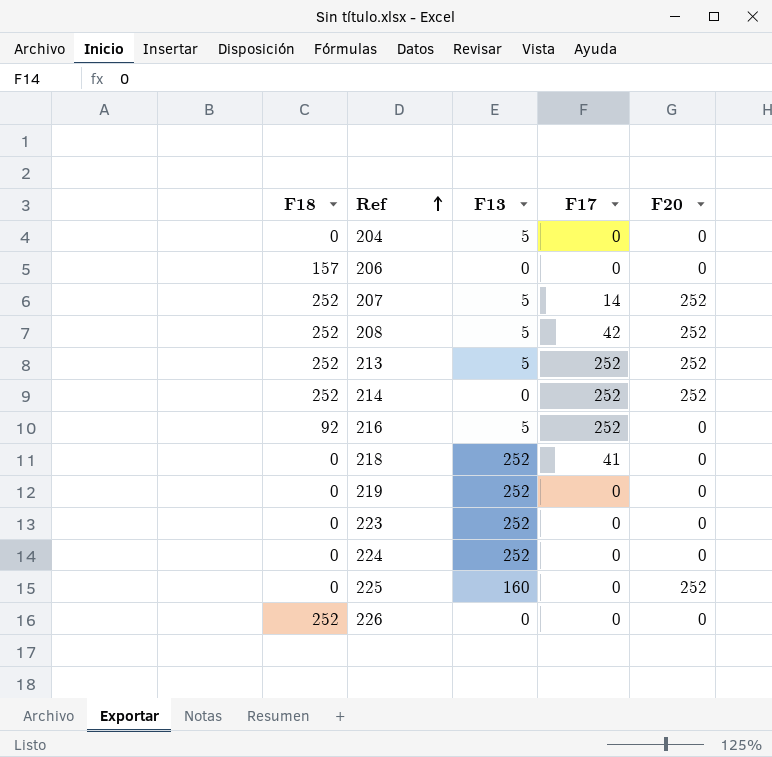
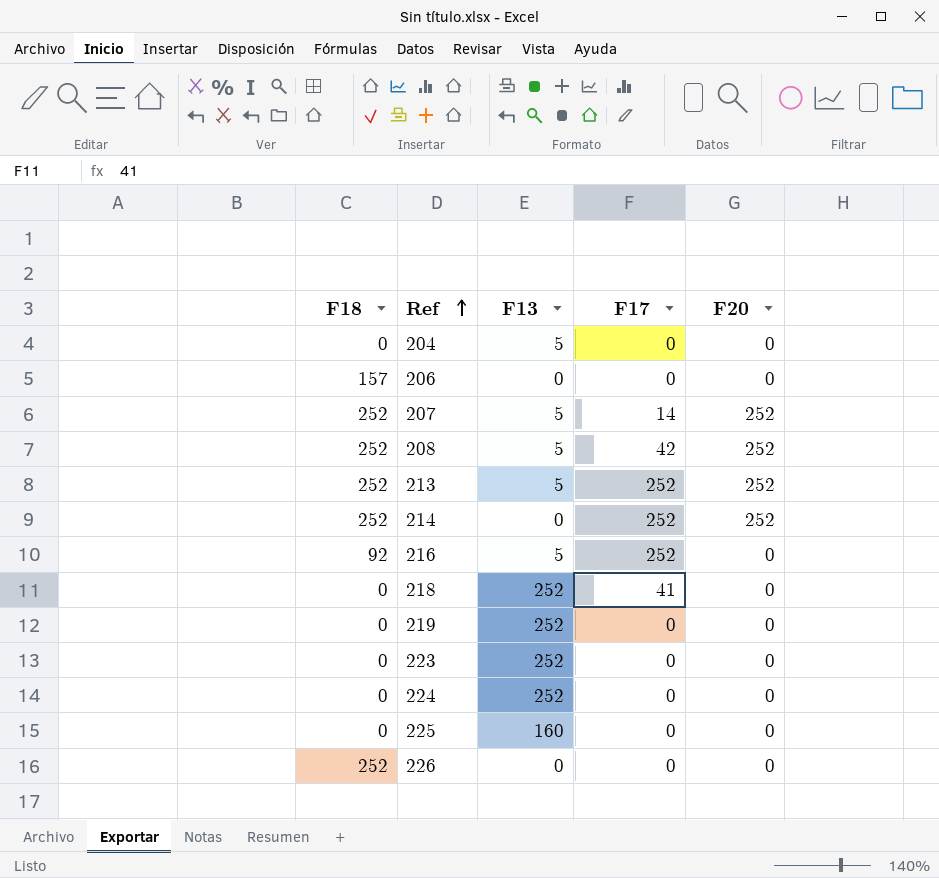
225 | F20: 252 -> 0

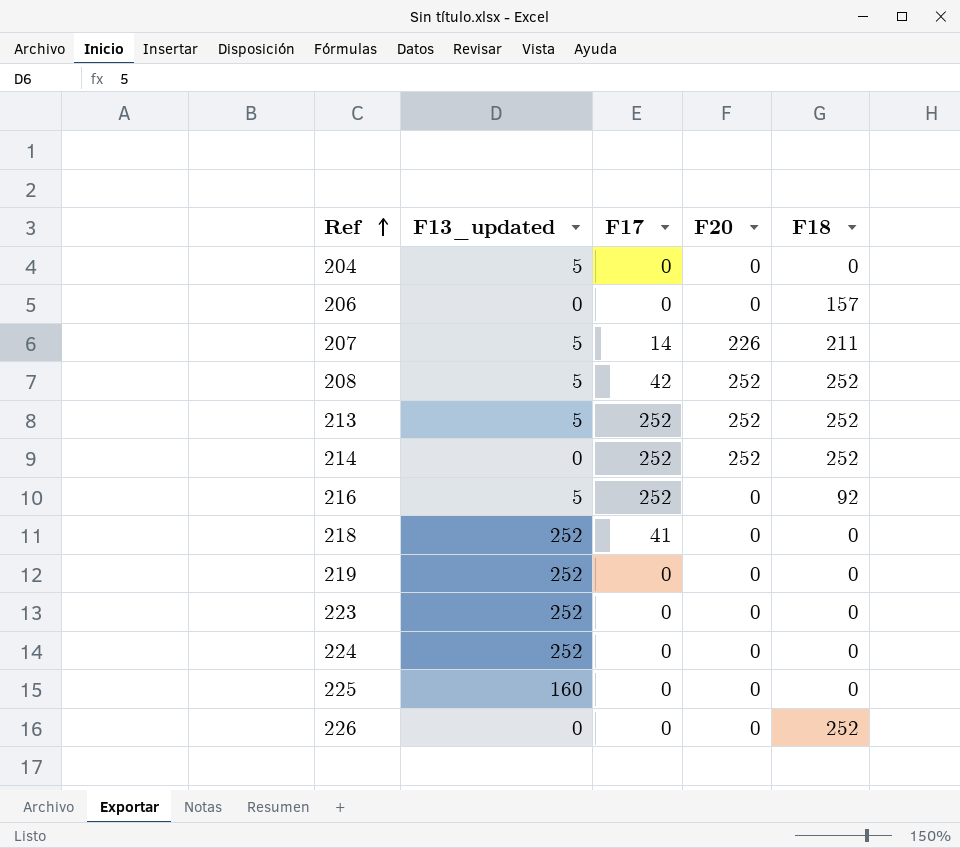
column name: F13 -> F13_updated
column F18 | position: 1 -> 5
207 | F20: 252 -> 226
207 | F18: 252 -> 211

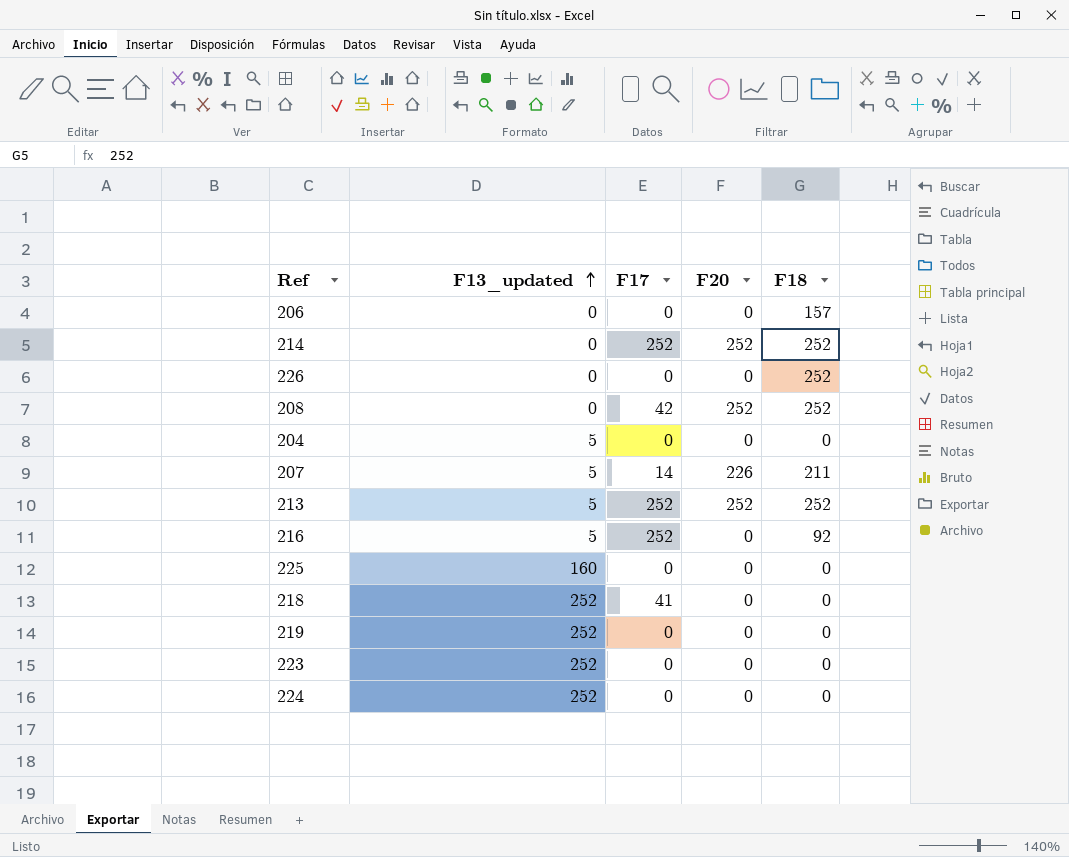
row order: Ref ascending -> F13_updated ascending
208 | F13_updated: 5 -> 0

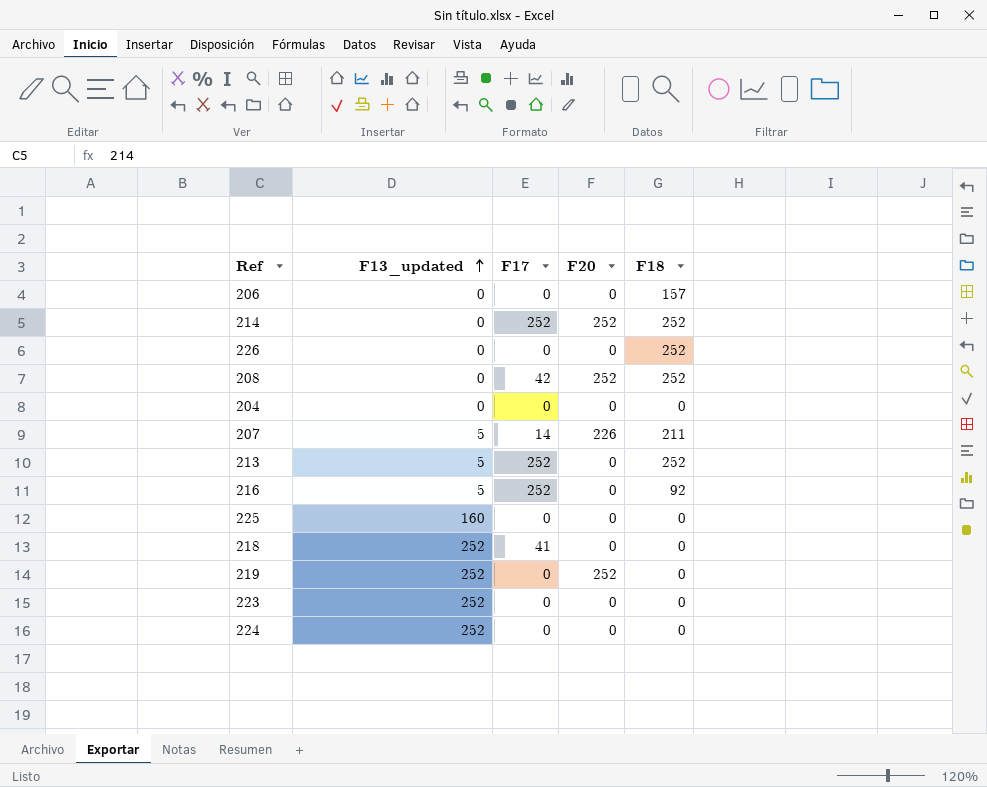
204 | F13_updated: 5 -> 0
213 | F20: 252 -> 0
219 | F20: 0 -> 252

